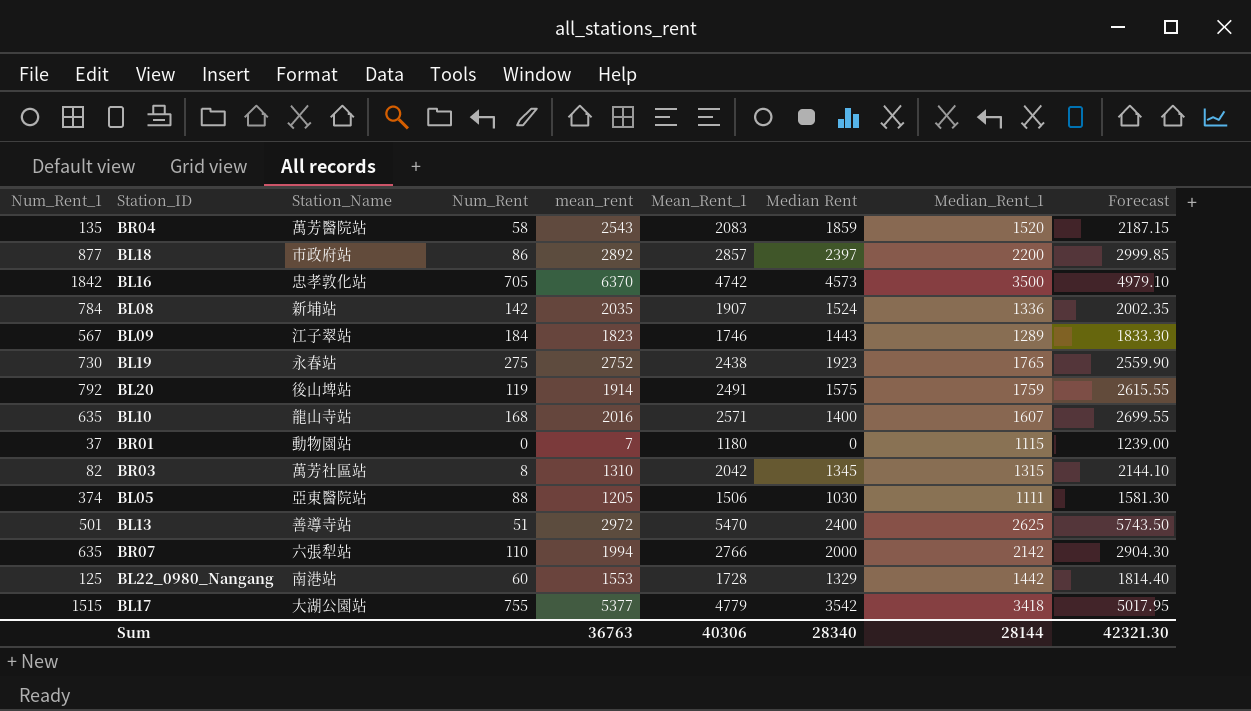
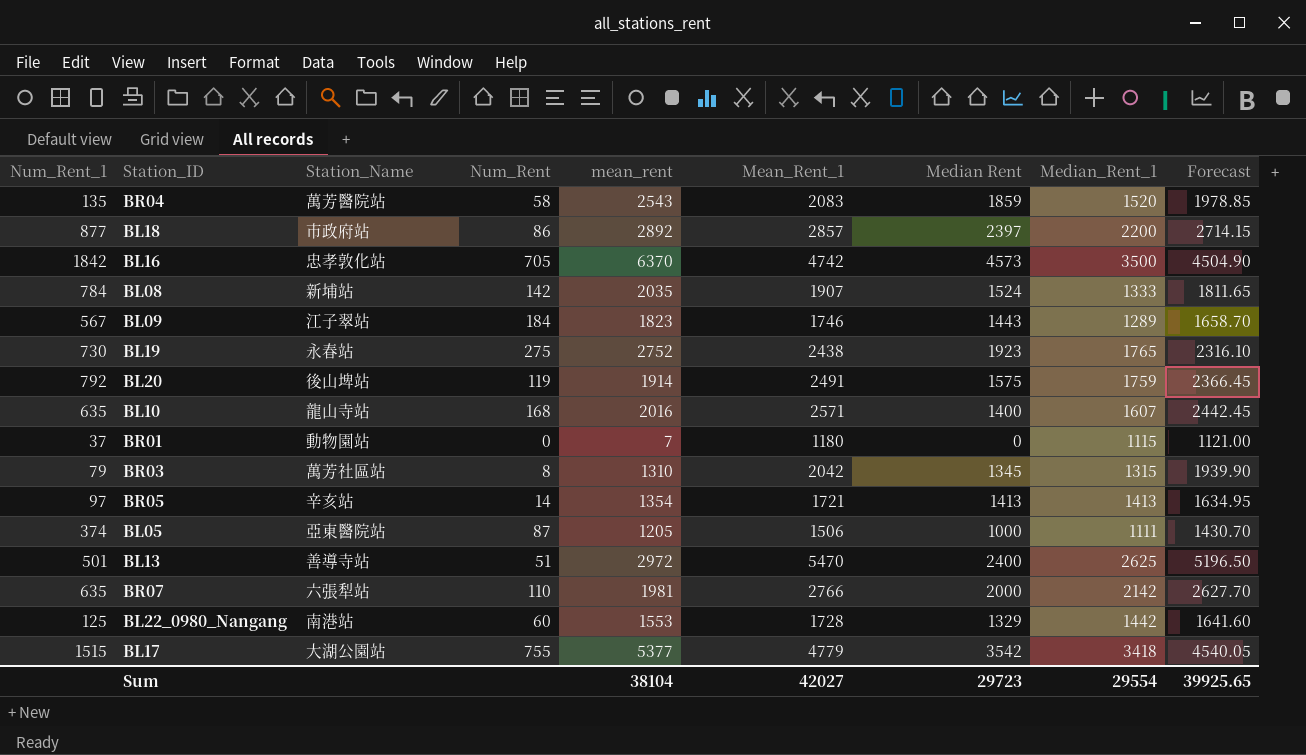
column Forecast | formula: [Mean_Rent_1] * 1.05 -> [Mean_Rent_1] * 0.95
BL08 | Median_Rent_1: 1336 -> 1333
BR03 | Num_Rent_1: 82 -> 79
row BR05: none -> 97 | 辛亥站 | 14 | 1354 | 1721 | 1413 | 1413 | 1634.95
BL05 | Num_Rent: 88 -> 87
BL05 | Median Rent: 1030 -> 1000
BR07 | mean_rent: 1994 -> 1981
Sum | mean_rent: 36763 -> 38104
Sum | Mean_Rent_1: 40306 -> 42027
Sum | Median Rent: 28340 -> 29723
Sum | Median_Rent_1: 28144 -> 29554
Sum | Forecast: 42321.30 -> 39925.65

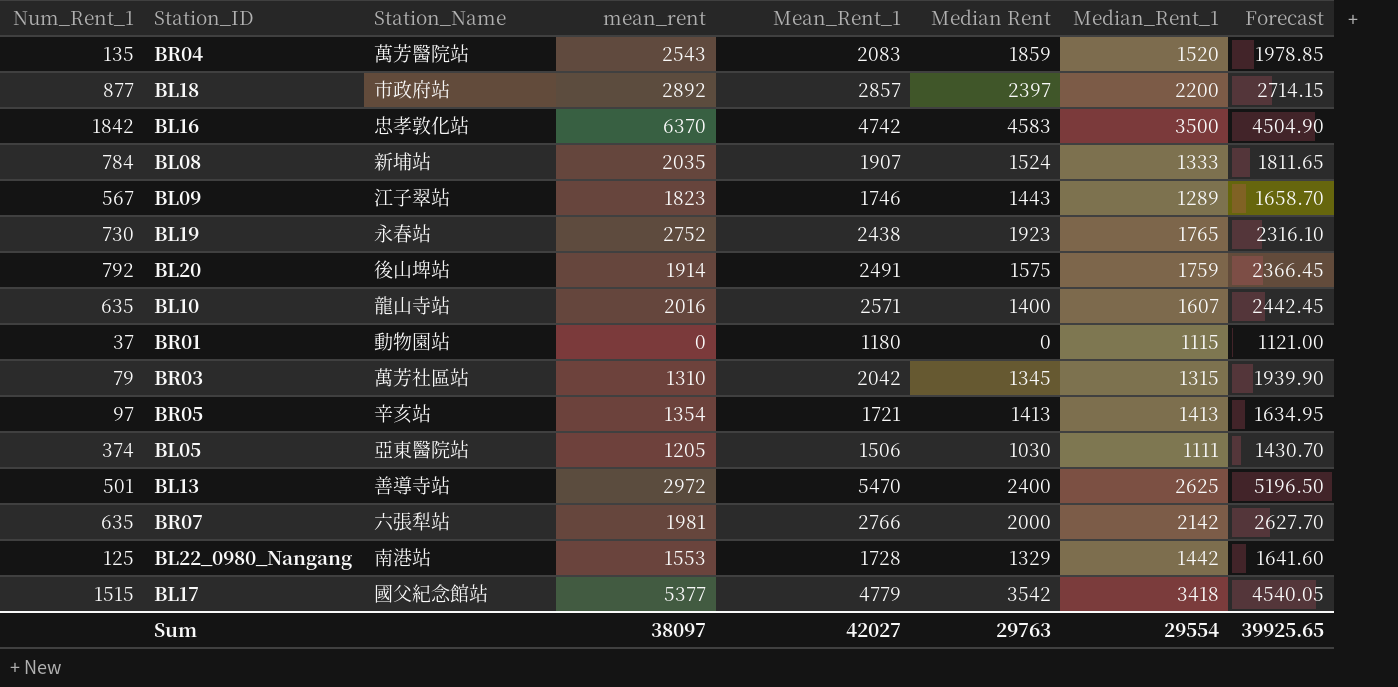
column Num_Rent | position: 4 -> none
BL16 | Median Rent: 4573 -> 4583
BR01 | mean_rent: 7 -> 0
BL05 | Median Rent: 1000 -> 1030
BL17 | Station_Name: 大湖公園站 -> 國父紀念館站
Sum | mean_rent: 38104 -> 38097
Sum | Median Rent: 29723 -> 29763

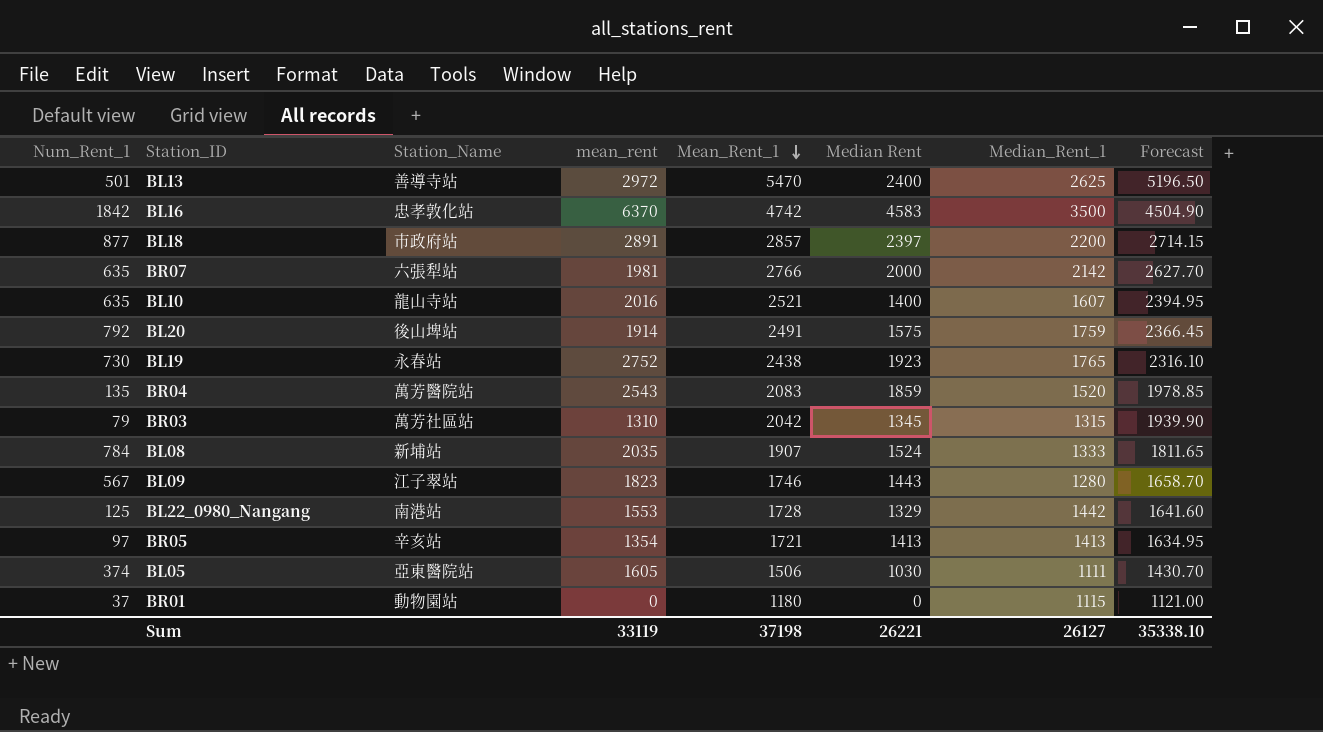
row order: none -> Mean_Rent_1 descending
row BL17: 1515 | 國父紀念館站 | 5377 | 4779 | 3542 | 3418 | 4540.05 -> none
BL18 | mean_rent: 2892 -> 2891
BL10 | Mean_Rent_1: 2571 -> 2521
BL10 | Forecast: 2442.45 -> 2394.95
BL09 | Median_Rent_1: 1289 -> 1280
BL05 | mean_rent: 1205 -> 1605
Sum | mean_rent: 38097 -> 33119
Sum | Mean_Rent_1: 42027 -> 37198
Sum | Median Rent: 29763 -> 26221
Sum | Median_Rent_1: 29554 -> 26127
Sum | Forecast: 39925.65 -> 35338.10

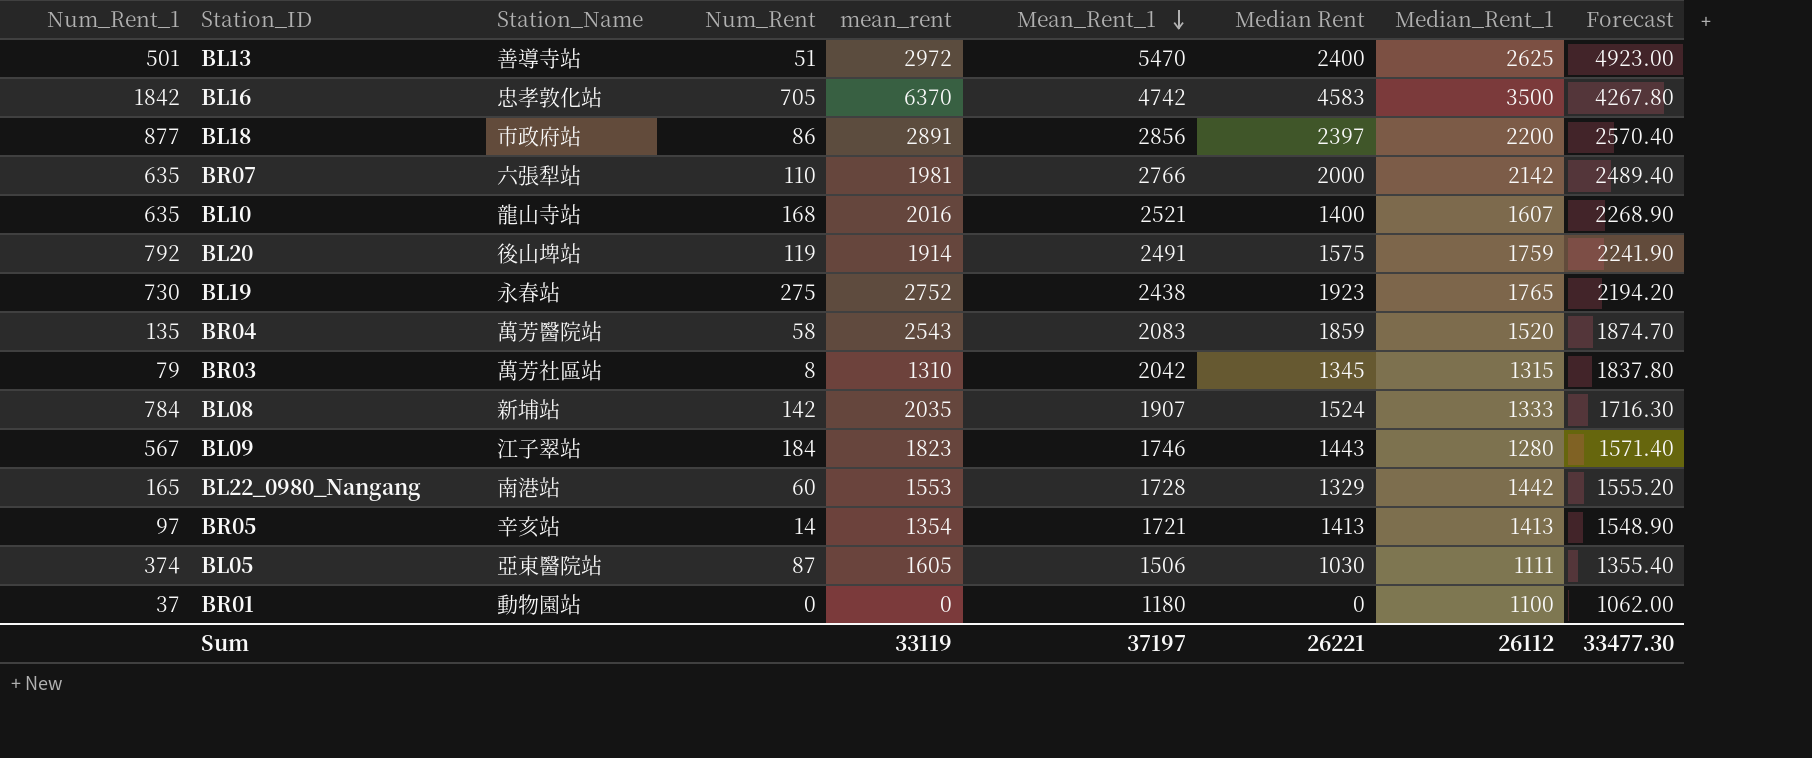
column Num_Rent | position: none -> 4
column Forecast | formula: [Mean_Rent_1] * 0.95 -> [Mean_Rent_1] * 0.9
BL18 | Mean_Rent_1: 2857 -> 2856
BL22_0980_Nangang | Num_Rent_1: 125 -> 165
BR01 | Median_Rent_1: 1115 -> 1100
Sum | Mean_Rent_1: 37198 -> 37197
Sum | Median_Rent_1: 26127 -> 26112
Sum | Forecast: 35338.10 -> 33477.30

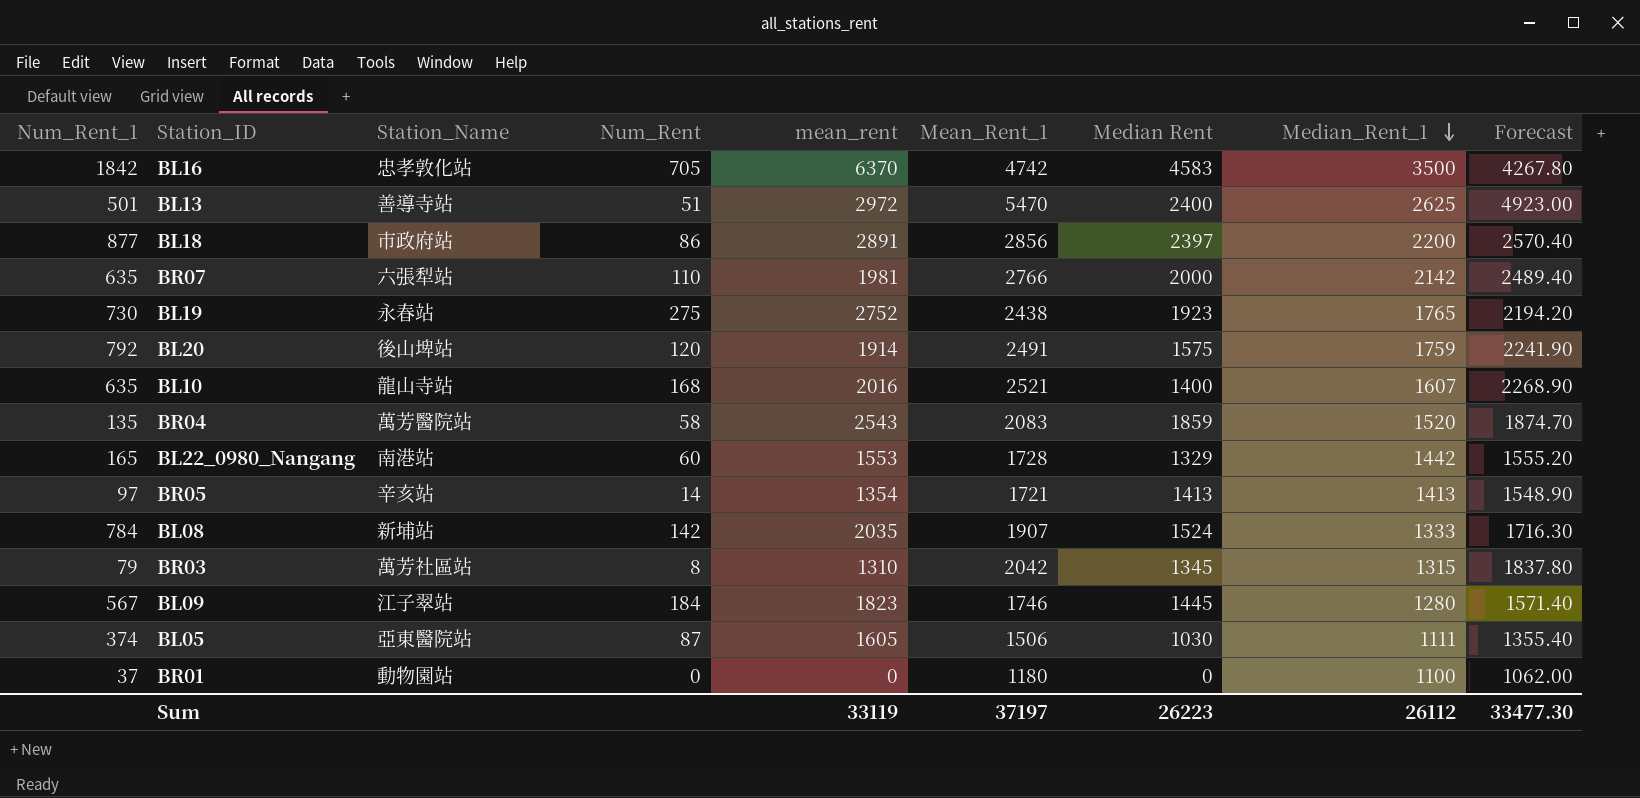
row order: Mean_Rent_1 descending -> Median_Rent_1 descending
BL20 | Num_Rent: 119 -> 120
BL09 | Median Rent: 1443 -> 1445
Sum | Median Rent: 26221 -> 26223

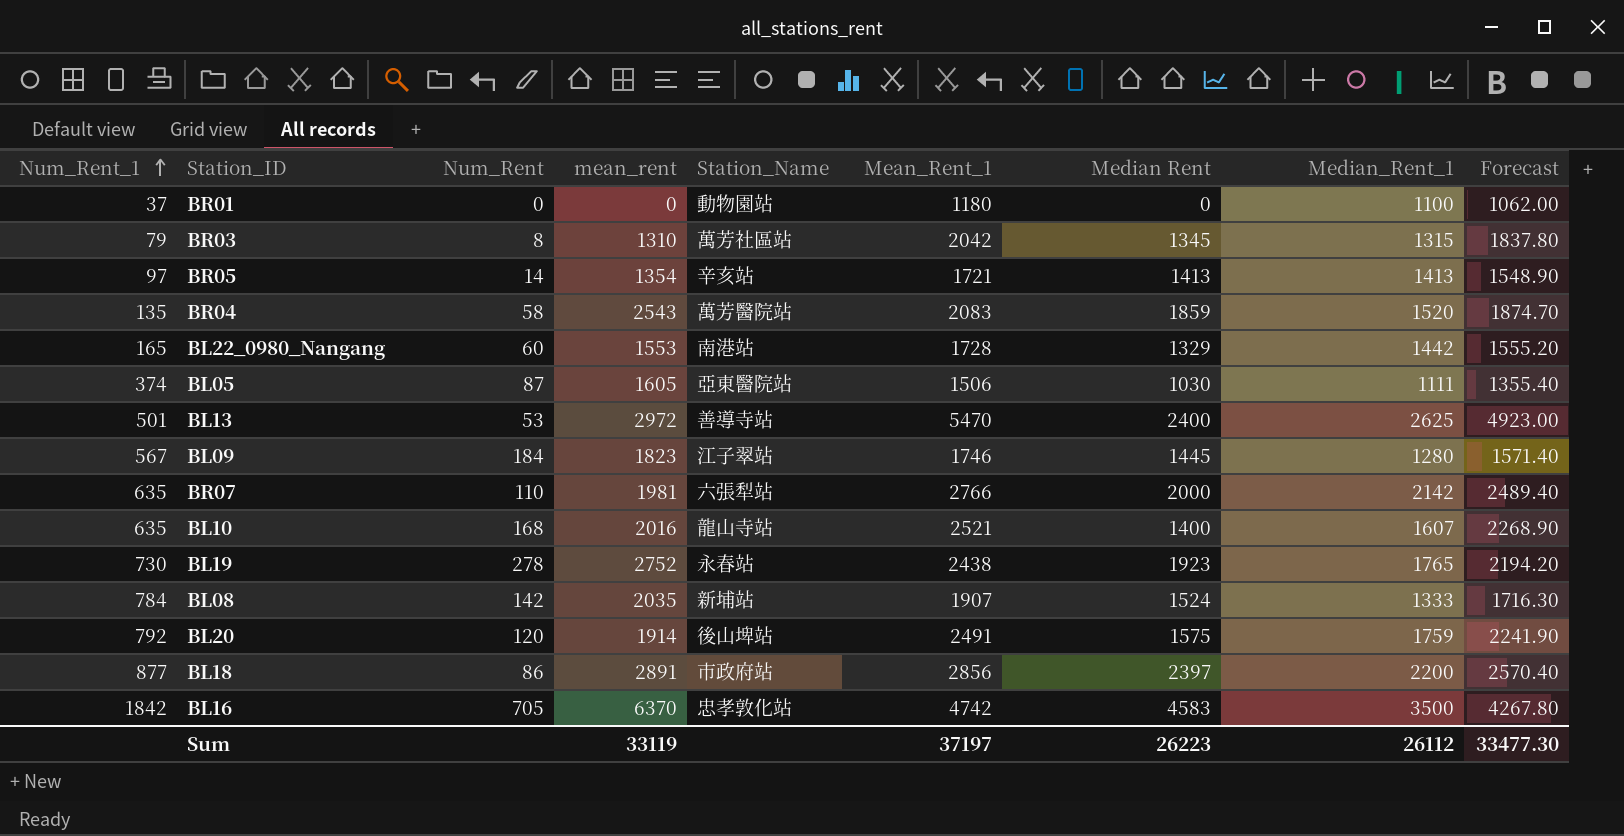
row order: Median_Rent_1 descending -> Num_Rent_1 ascending
column Station_Name | position: 3 -> 5
BL13 | Num_Rent: 51 -> 53
BL19 | Num_Rent: 275 -> 278

